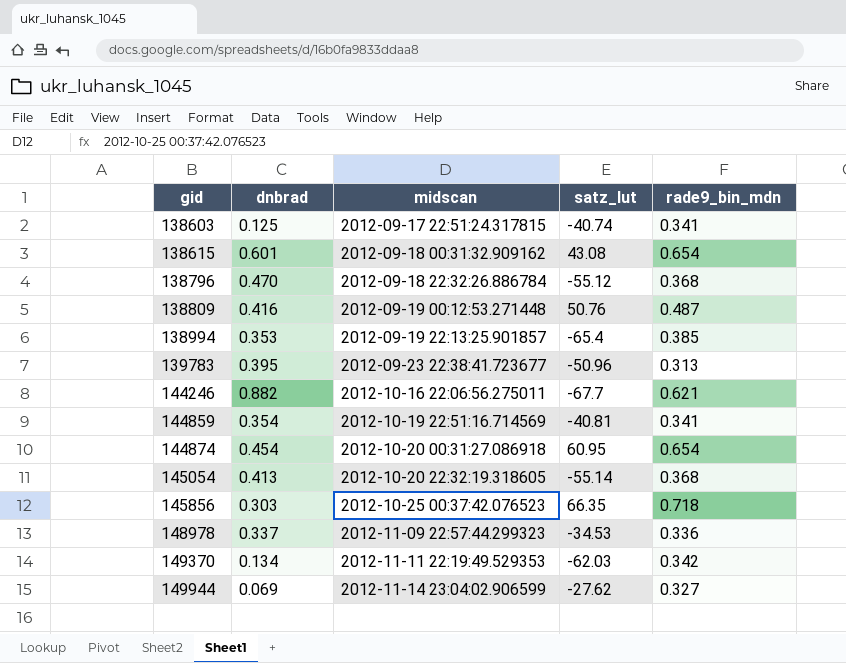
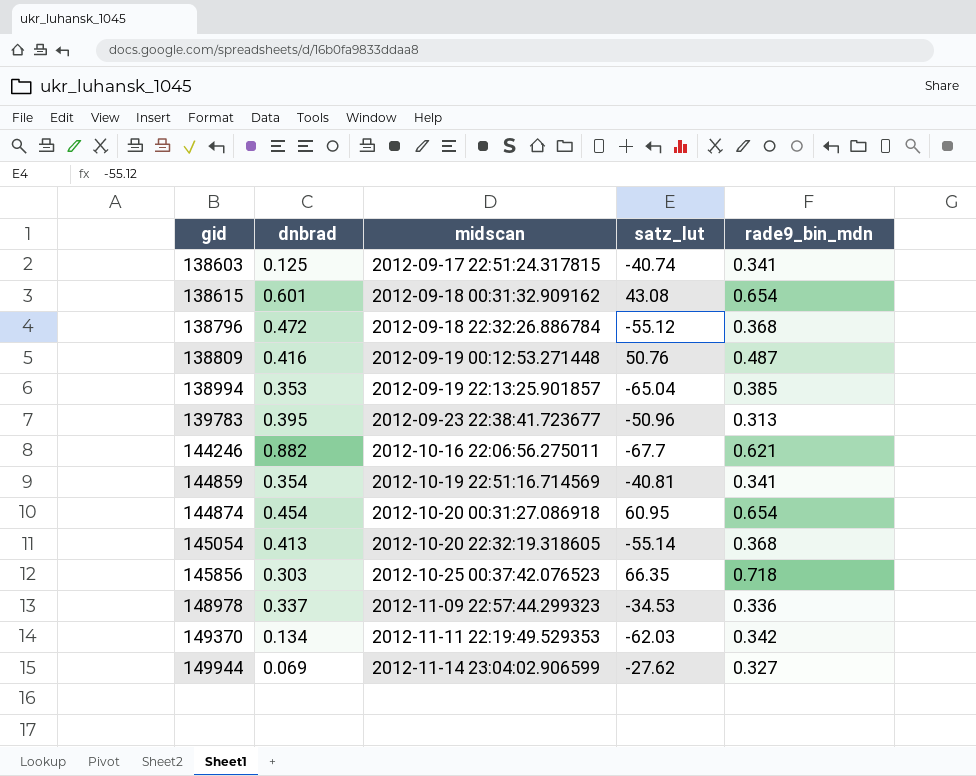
138796 | dnbrad: 0.470 -> 0.472
138994 | satz_lut: -65.4 -> -65.04

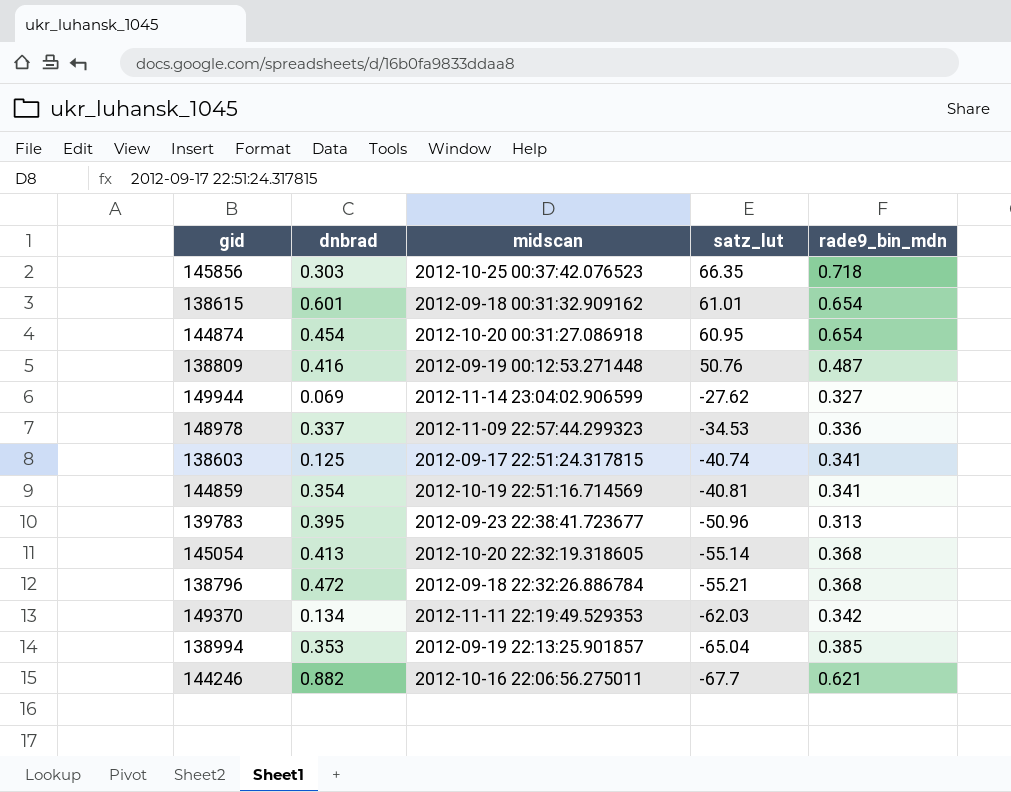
row order: gid ascending -> satz_lut descending
138615 | satz_lut: 43.08 -> 61.01
138796 | satz_lut: -55.12 -> -55.21

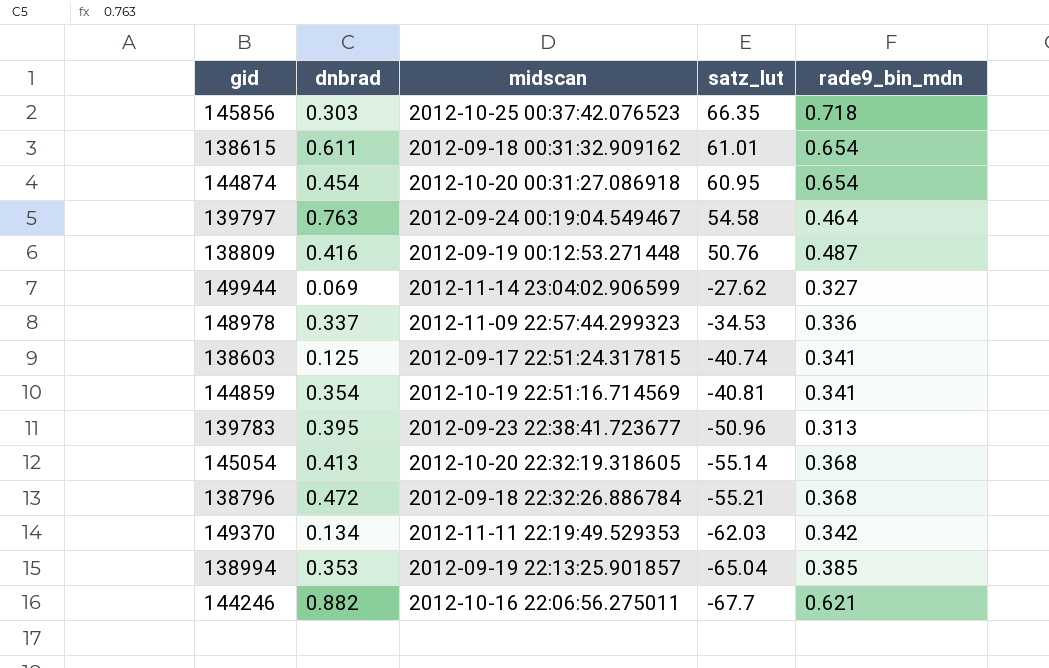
138615 | dnbrad: 0.601 -> 0.611
row 139797: none -> 0.763 | 2012-09-24 00:19:04.549467 | 54.58 | 0.464

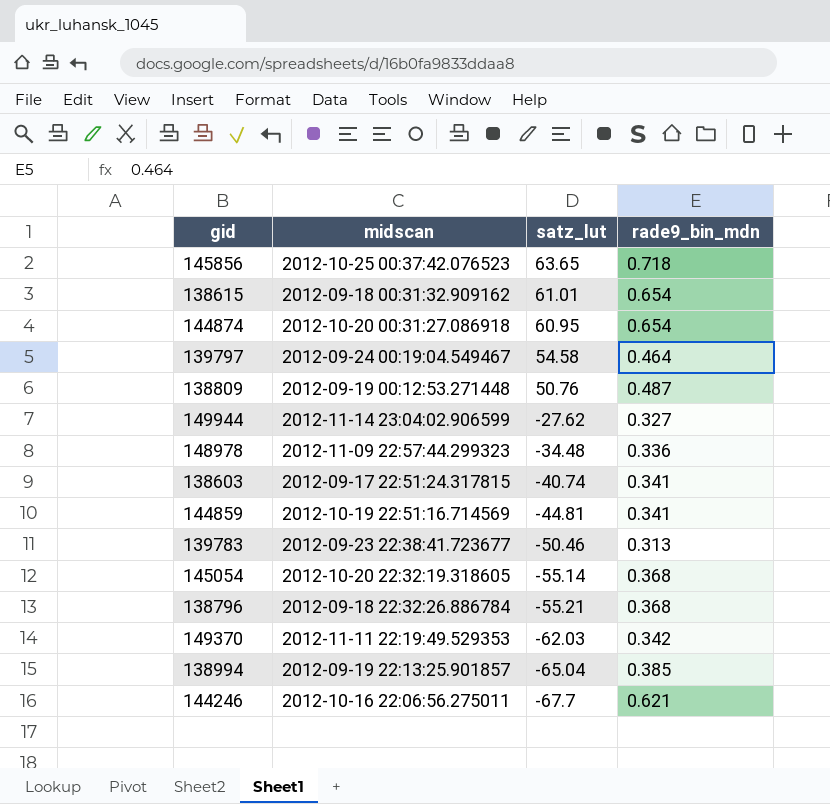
column dnbrad | position: 2 -> none
145856 | satz_lut: 66.35 -> 63.65
148978 | satz_lut: -34.53 -> -34.48
144859 | satz_lut: -40.81 -> -44.81
139783 | satz_lut: -50.96 -> -50.46

